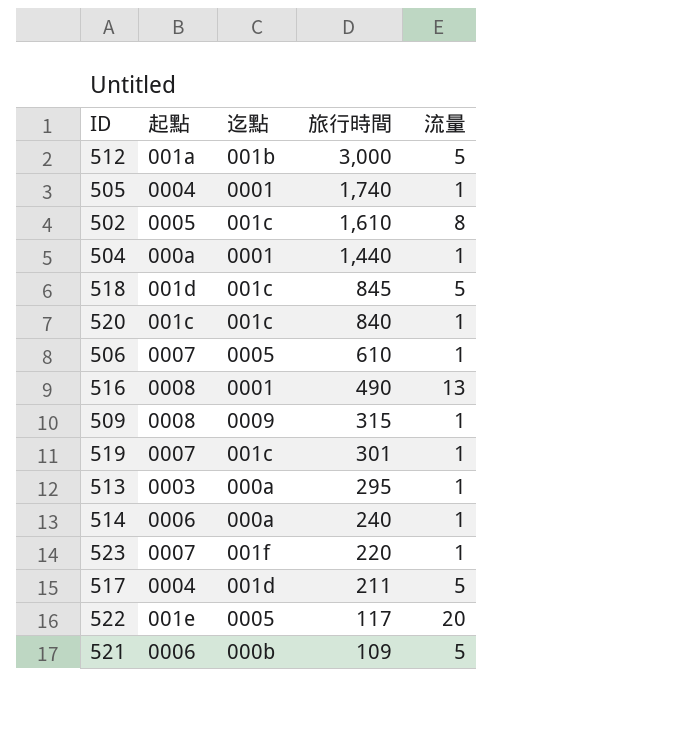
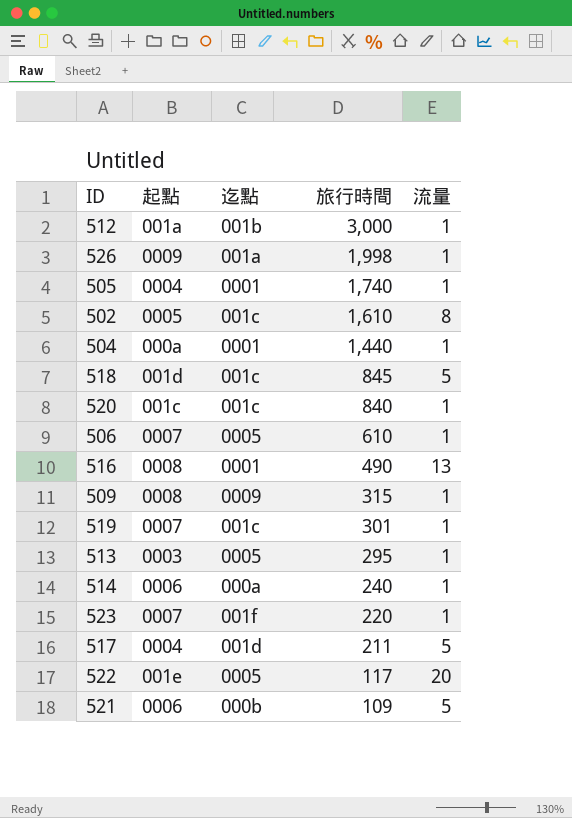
512 | 流量: 5 -> 1
row 526: none -> 0009 | 001a | 1,998 | 1
513 | 迄點: 000a -> 0005

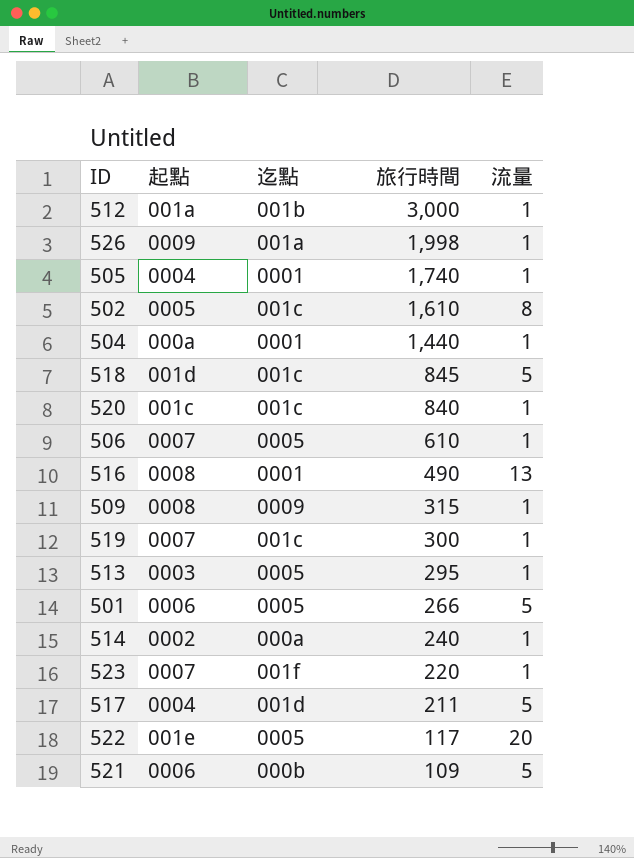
519 | 旅行時間: 301 -> 300
row 501: none -> 0006 | 0005 | 266 | 5
514 | 起點: 0006 -> 0002

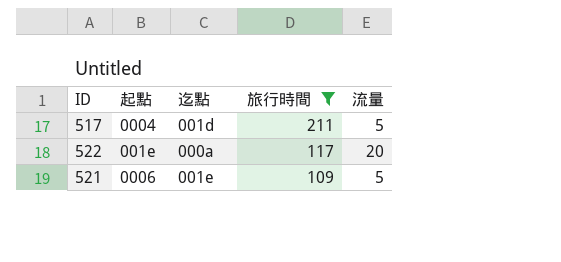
filter: none -> 旅行時間 <= 211
522 | 迄點: 0005 -> 000a
521 | 迄點: 000b -> 001e

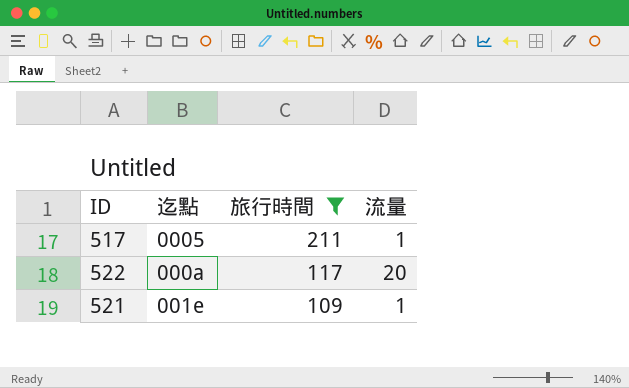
column 起點 | position: 2 -> none
517 | 迄點: 001d -> 0005
517 | 流量: 5 -> 1
521 | 流量: 5 -> 1

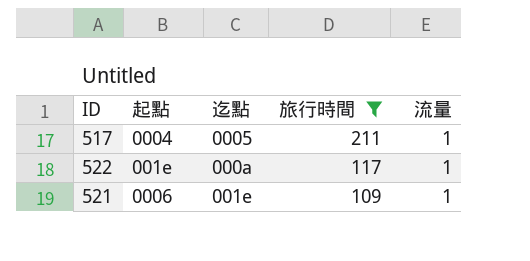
column 起點 | position: none -> 2
522 | 流量: 20 -> 1

